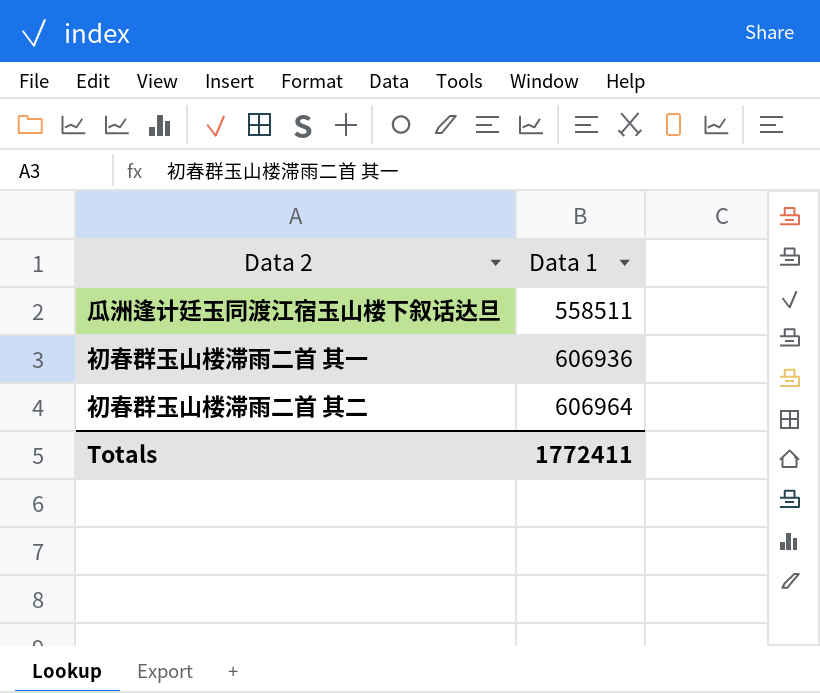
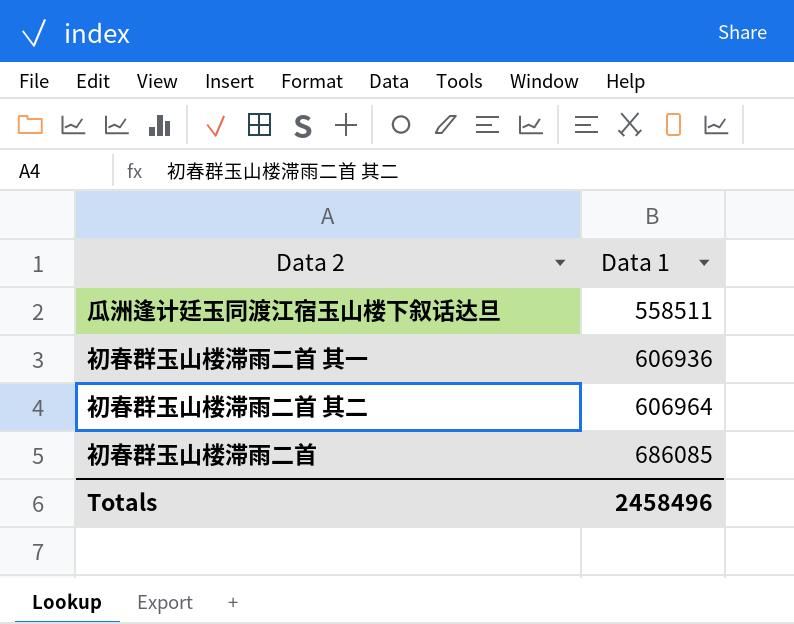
row 初春群玉山楼滞雨二首: none -> 686085
Totals | Data 1: 1772411 -> 2458496

